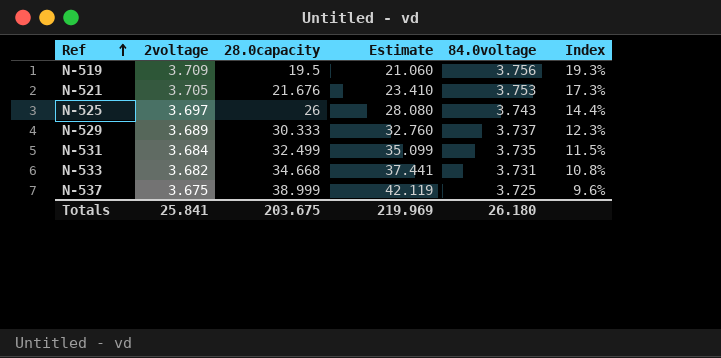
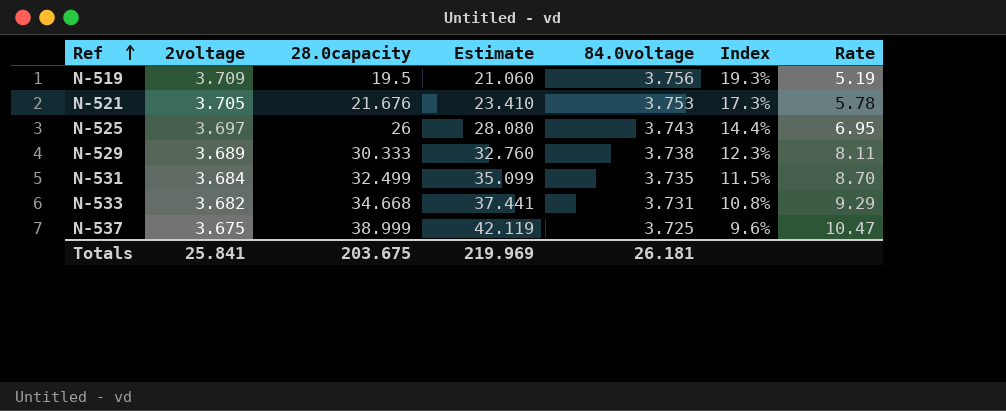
column Rate | formula: none -> [28.0capacity] / [84.0voltage]
N-529 | 84.0voltage: 3.737 -> 3.738
Totals | 84.0voltage: 26.180 -> 26.181

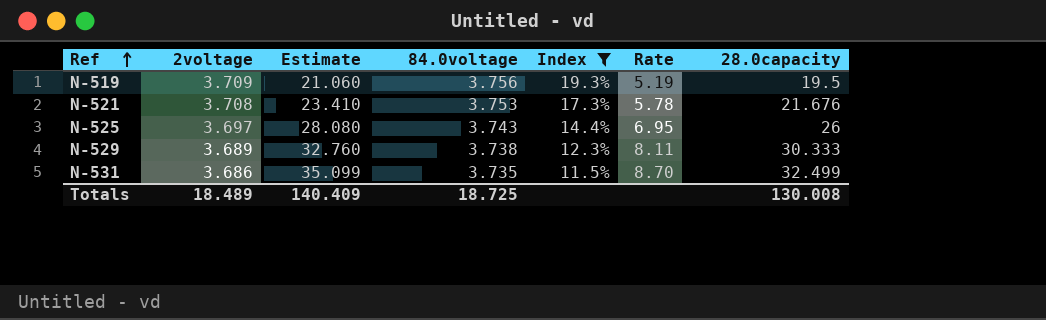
filter: none -> Index >= 11.5%
column 28.0capacity | position: 3 -> 7
N-521 | 2voltage: 3.705 -> 3.708
N-531 | 2voltage: 3.684 -> 3.686
Totals | 2voltage: 25.841 -> 18.489
Totals | Estimate: 219.969 -> 140.409
Totals | 84.0voltage: 26.181 -> 18.725
Totals | 28.0capacity: 203.675 -> 130.008

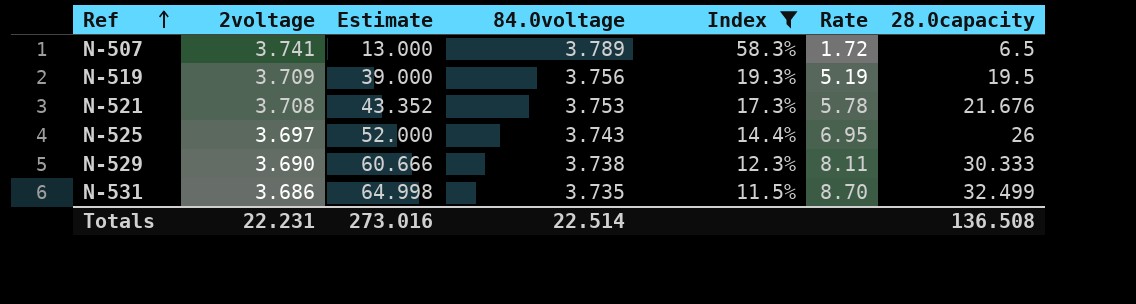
column Estimate | formula: [28.0capacity] * 1.08 -> [28.0capacity] * 2
row N-507: none -> 3.741 | 13.000 | 3.789 | 58.3% | 1.72 | 6.5
N-529 | 2voltage: 3.689 -> 3.690
Totals | 2voltage: 18.489 -> 22.231
Totals | Estimate: 140.409 -> 273.016
Totals | 84.0voltage: 18.725 -> 22.514
Totals | 28.0capacity: 130.008 -> 136.508

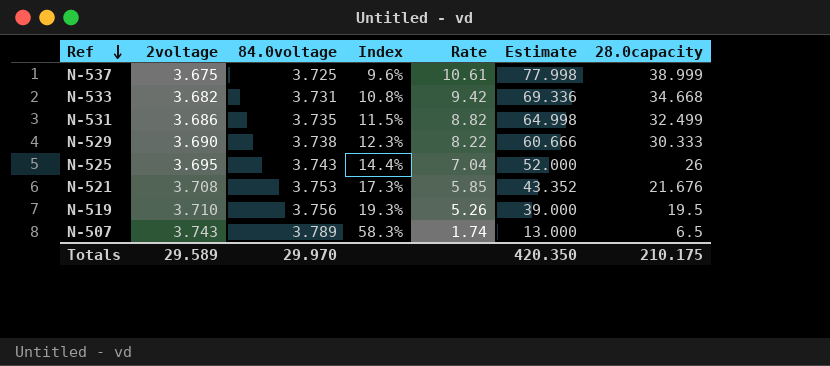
filter: Index >= 11.5% -> none
row order: Ref ascending -> Ref descending
column Rate | formula: [28.0capacity] / [84.0voltage] -> [28.0capacity] / [2voltage]
column Estimate | position: 3 -> 6
N-525 | 2voltage: 3.697 -> 3.695
N-519 | 2voltage: 3.709 -> 3.710
N-507 | 2voltage: 3.741 -> 3.743
Totals | 2voltage: 22.231 -> 29.589
Totals | 84.0voltage: 22.514 -> 29.970
Totals | Estimate: 273.016 -> 420.350
Totals | 28.0capacity: 136.508 -> 210.175

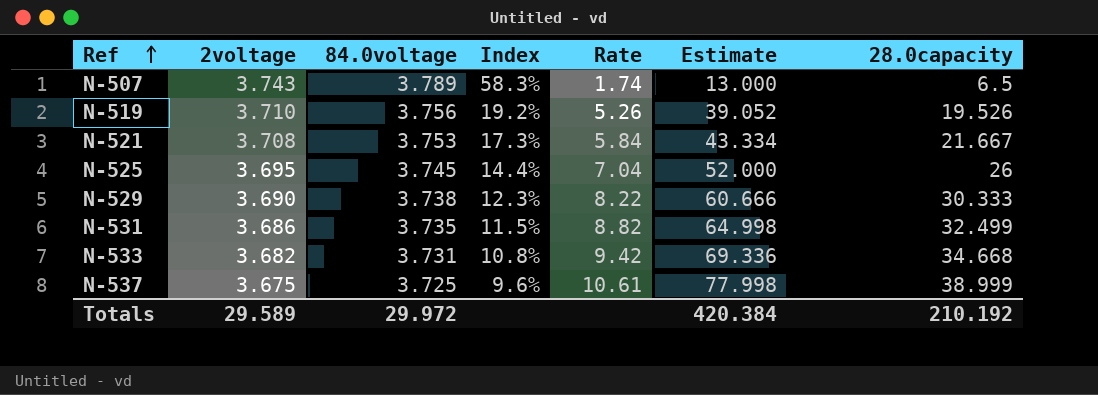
row order: Ref descending -> Ref ascending
N-519 | Index: 19.3% -> 19.2%
N-519 | Estimate: 39.000 -> 39.052
N-519 | 28.0capacity: 19.5 -> 19.526
N-521 | Rate: 5.85 -> 5.84
N-521 | Estimate: 43.352 -> 43.334
N-521 | 28.0capacity: 21.676 -> 21.667
N-525 | 84.0voltage: 3.743 -> 3.745
Totals | 84.0voltage: 29.970 -> 29.972
Totals | Estimate: 420.350 -> 420.384
Totals | 28.0capacity: 210.175 -> 210.192

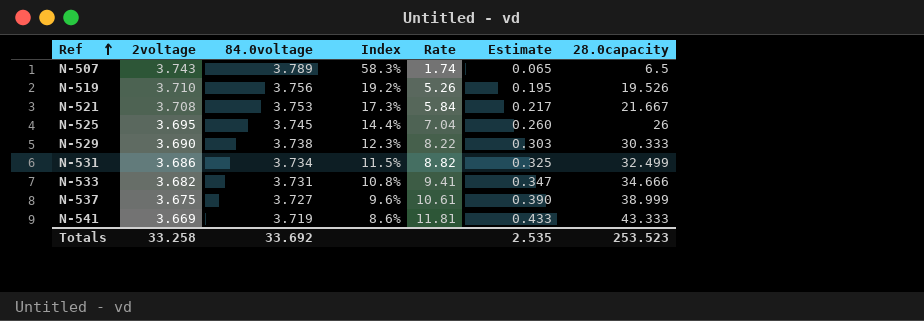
column Estimate | formula: [28.0capacity] * 2 -> [28.0capacity] * 0.01
N-531 | 84.0voltage: 3.735 -> 3.734
N-533 | Rate: 9.42 -> 9.41
N-533 | 28.0capacity: 34.668 -> 34.666
N-537 | 84.0voltage: 3.725 -> 3.727
row N-541: none -> 3.669 | 3.719 | 8.6% | 11.81 | 0.433 | 43.333
Totals | 2voltage: 29.589 -> 33.258
Totals | 84.0voltage: 29.972 -> 33.692
Totals | Estimate: 420.384 -> 2.535
Totals | 28.0capacity: 210.192 -> 253.523

